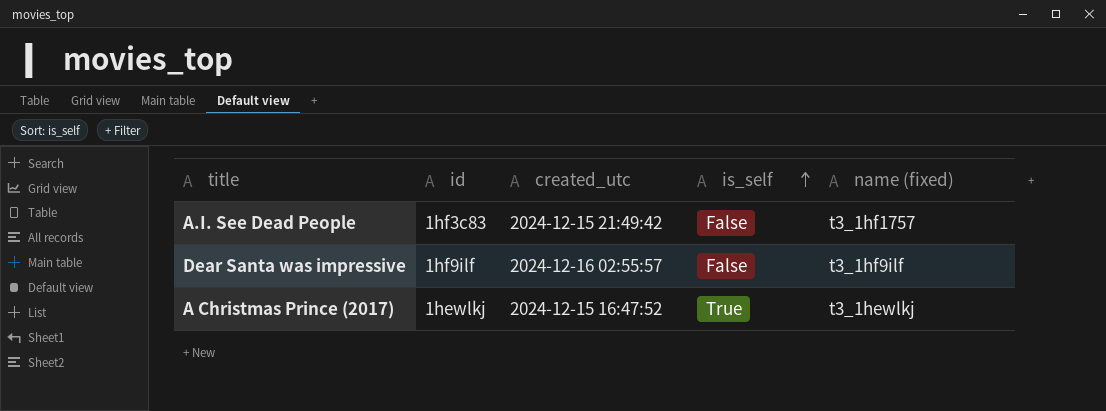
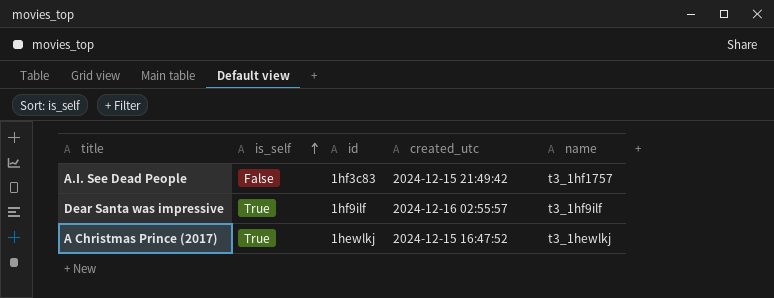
column is_self | position: 4 -> 2
column name: name (fixed) -> name
Dear Santa was impressive | is_self: False -> True

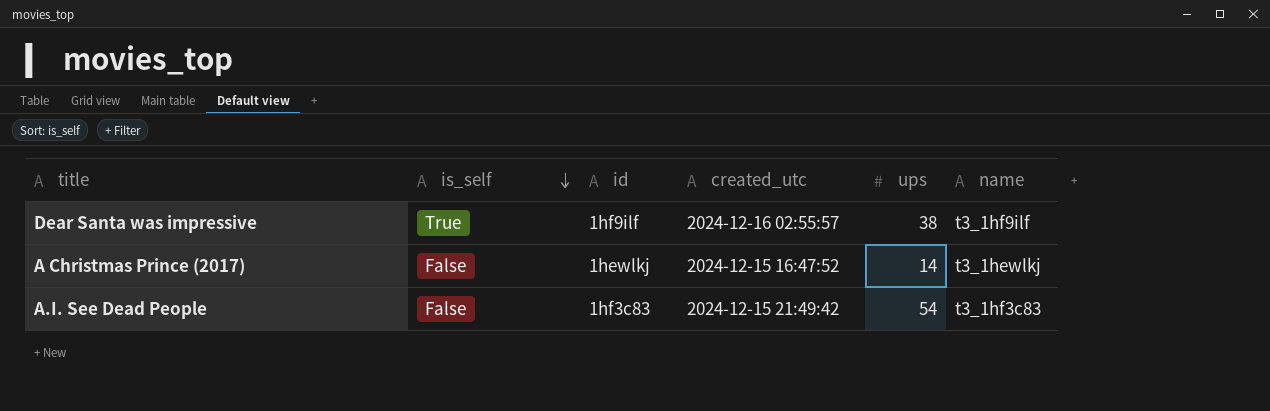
row order: is_self ascending -> is_self descending
column ups | position: none -> 5
A Christmas Prince (2017) | is_self: True -> False
A.I. See Dead People | name: t3_1hf1757 -> t3_1hf3c83

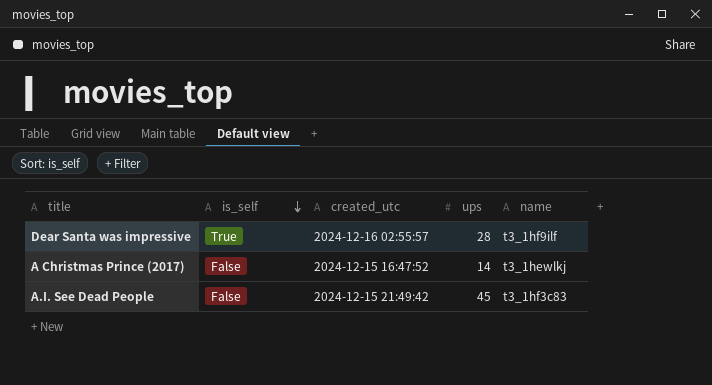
column id | position: 3 -> none
Dear Santa was impressive | ups: 38 -> 28
A.I. See Dead People | ups: 54 -> 45

